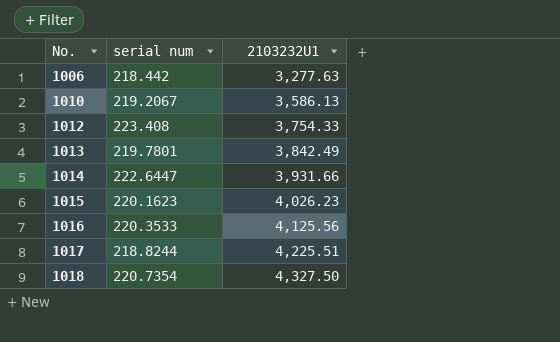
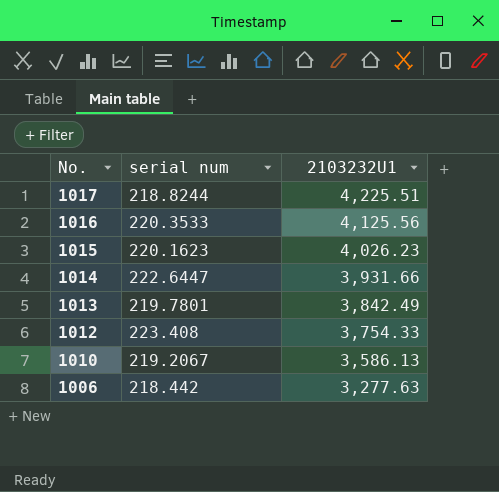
row order: No. ascending -> No. descending
row 1018: 220.7354 | 4,327.50 -> none

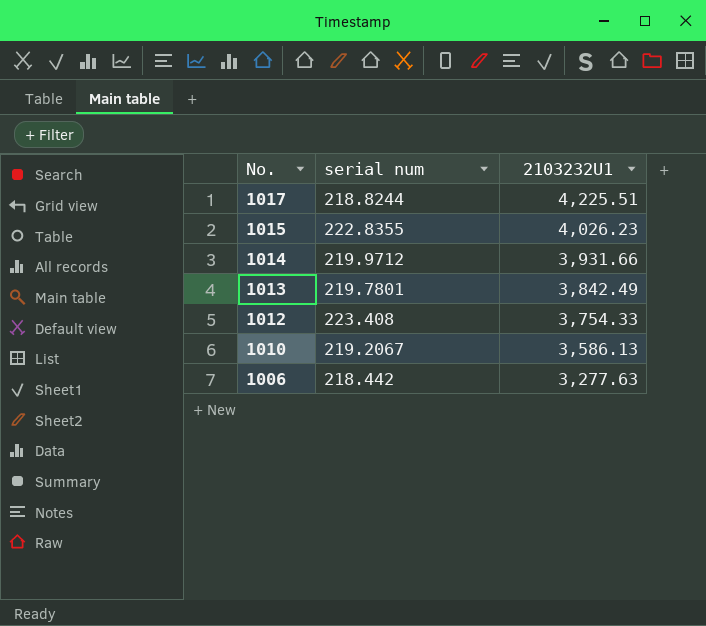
row 1016: 220.3533 | 4,125.56 -> none
1015 | serial num: 220.1623 -> 222.8355
1014 | serial num: 222.6447 -> 219.9712

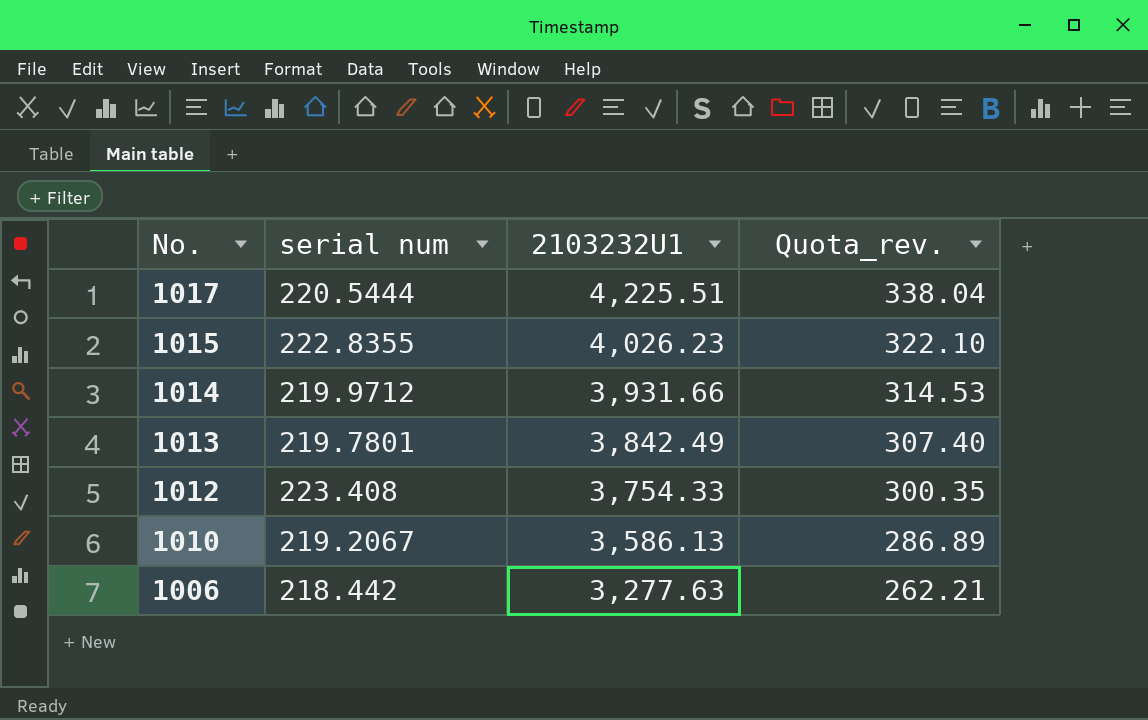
column Quota_rev. | formula: none -> [2103232U1] * 0.08
1017 | serial num: 218.8244 -> 220.5444

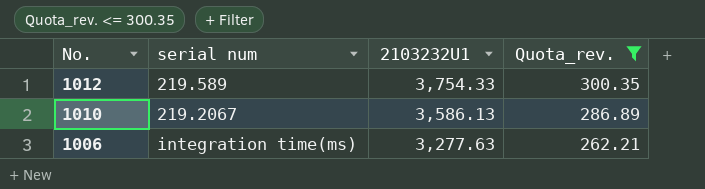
filter: none -> Quota_rev. <= 300.35
1012 | serial num: 223.408 -> 219.589
1006 | serial num: 218.442 -> integration time(ms)

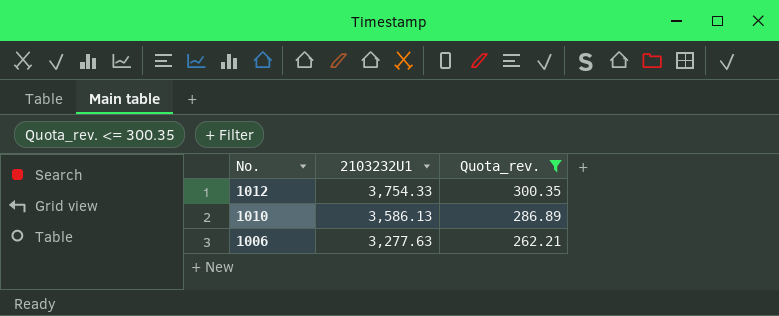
column serial num | position: 2 -> none

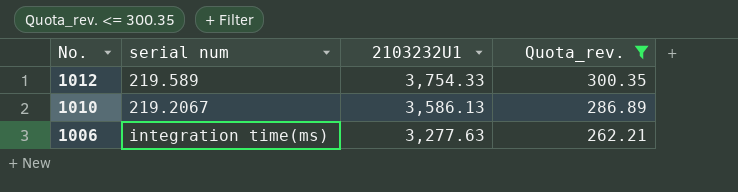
column serial num | position: none -> 2

